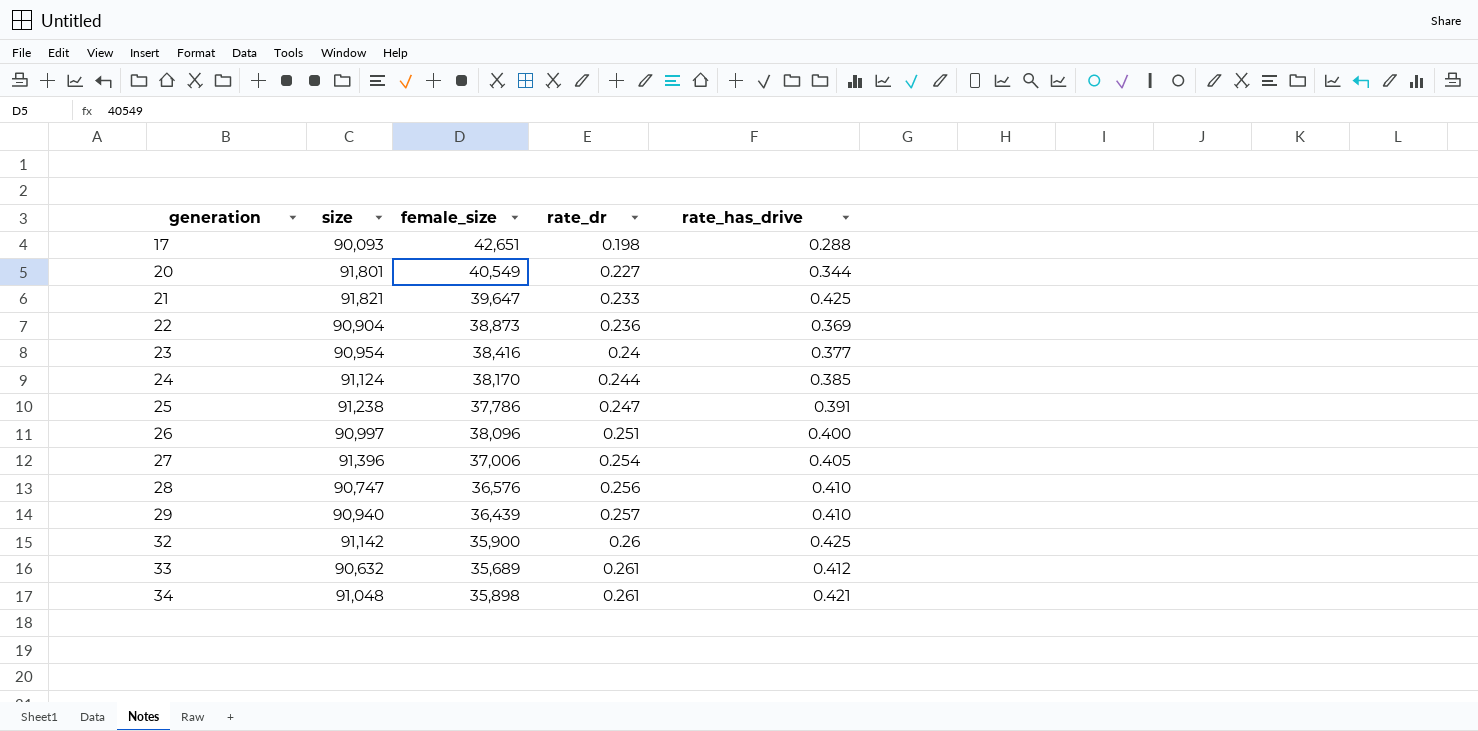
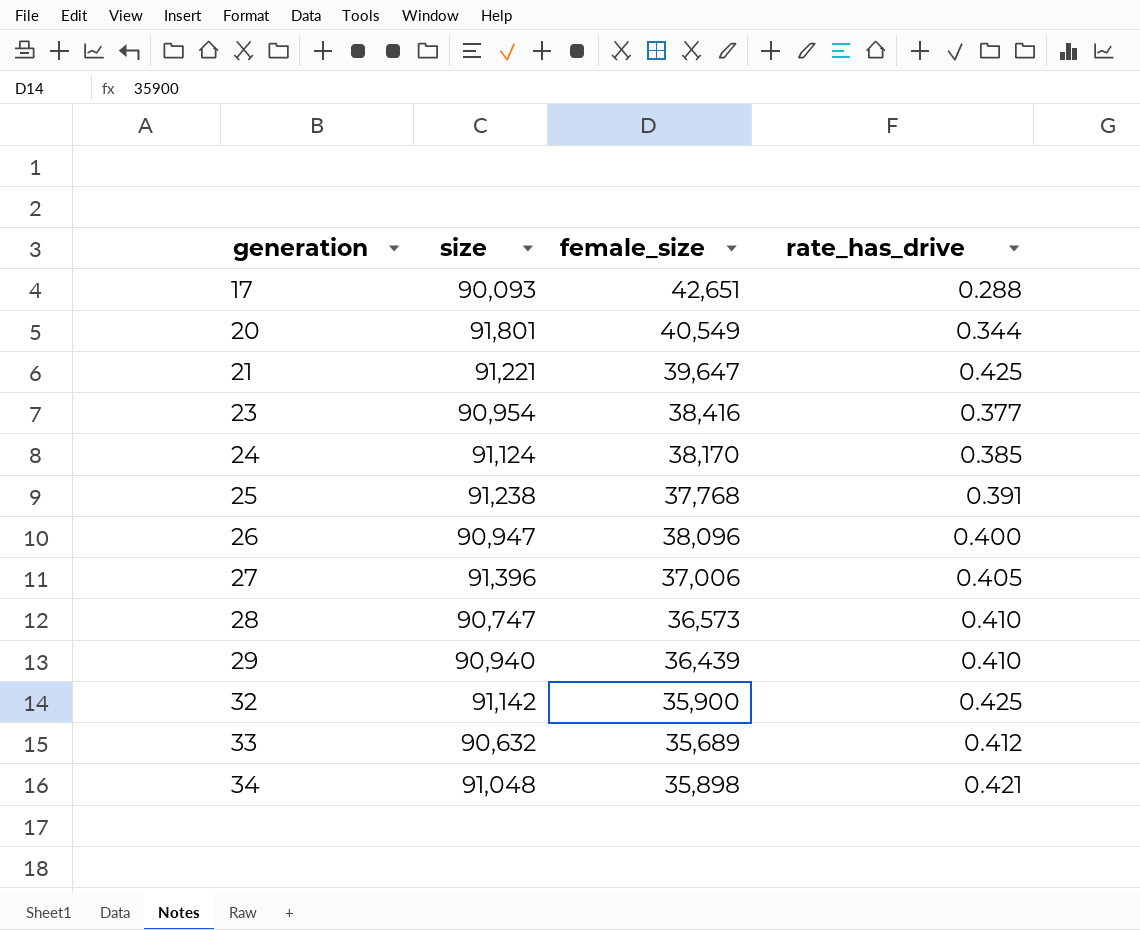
column rate_dr | position: 4 -> none
row 22: 90,904 | 38,873 | 0.236 | 0.369 -> none
21 | size: 91,821 -> 91,221
25 | female_size: 37,786 -> 37,768
26 | size: 90,997 -> 90,947
28 | female_size: 36,576 -> 36,573

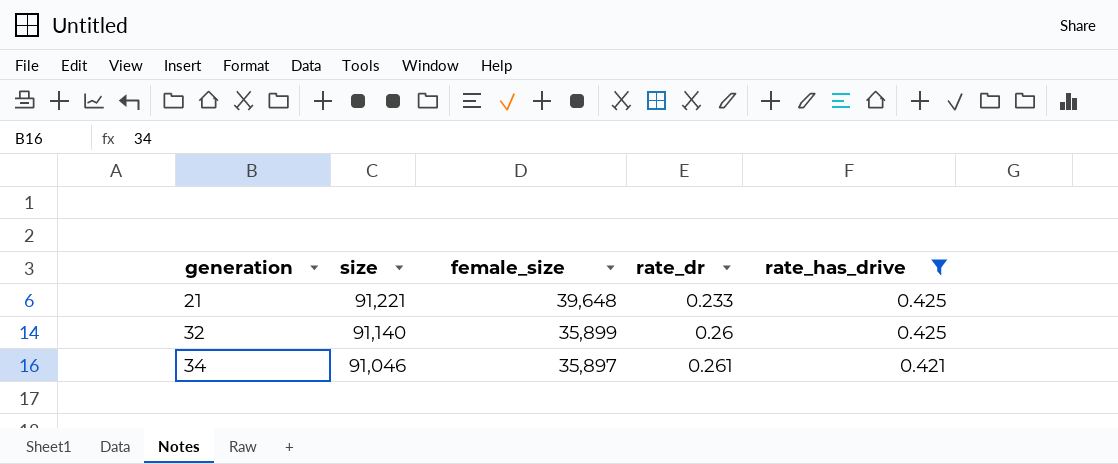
filter: none -> rate_has_drive >= 0.421
column rate_dr | position: none -> 4
21 | female_size: 39,647 -> 39,648
32 | size: 91,142 -> 91,140
32 | female_size: 35,900 -> 35,899
34 | size: 91,048 -> 91,046
34 | female_size: 35,898 -> 35,897

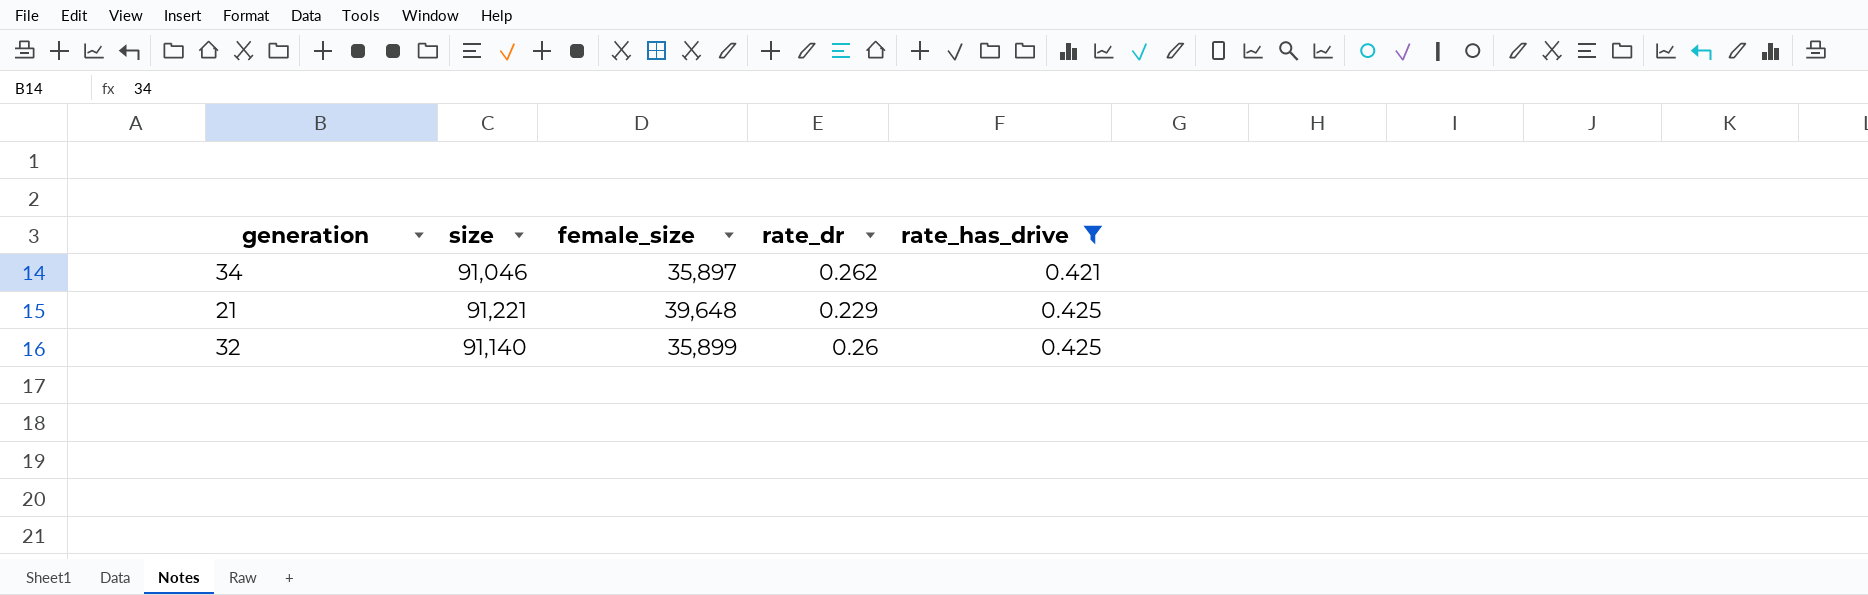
row order: generation ascending -> rate_has_drive ascending
34 | rate_dr: 0.261 -> 0.262
21 | rate_dr: 0.233 -> 0.229

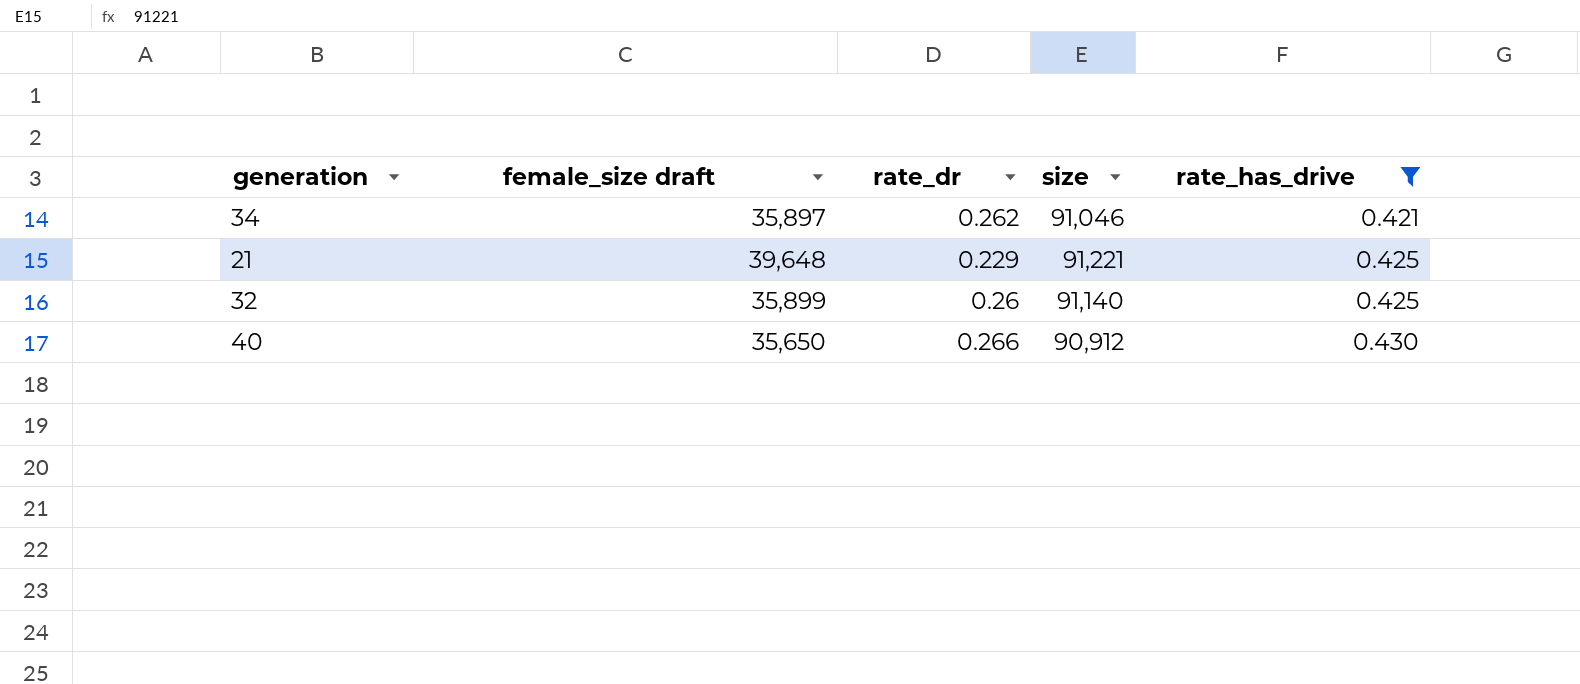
column name: female_size -> female_size draft
column size | position: 2 -> 4
row 40: none -> 35,650 | 0.266 | 90,912 | 0.430

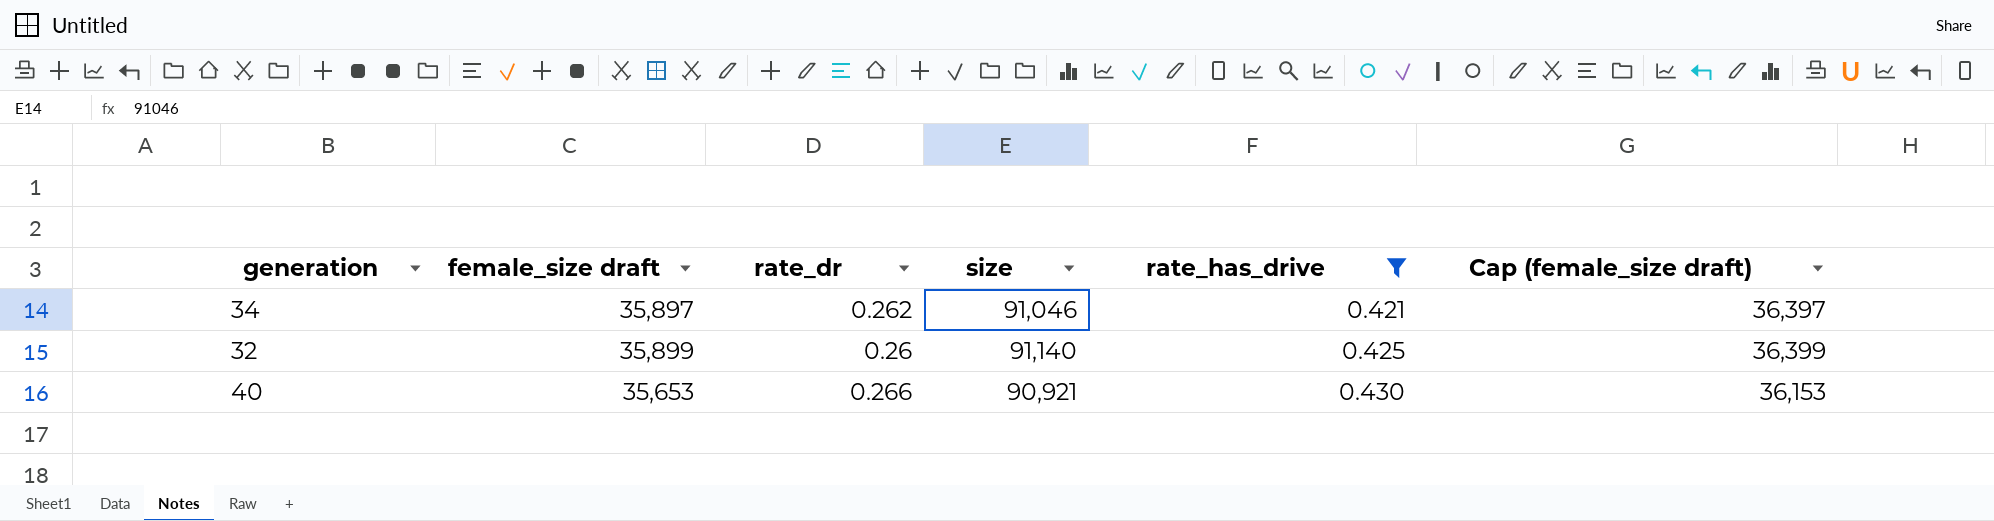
column Cap (female_size draft) | formula: none -> [female_size draft] + 500
row 21: 39,648 | 0.229 | 91,221 | 0.425 -> none
40 | female_size draft: 35,650 -> 35,653
40 | size: 90,912 -> 90,921

